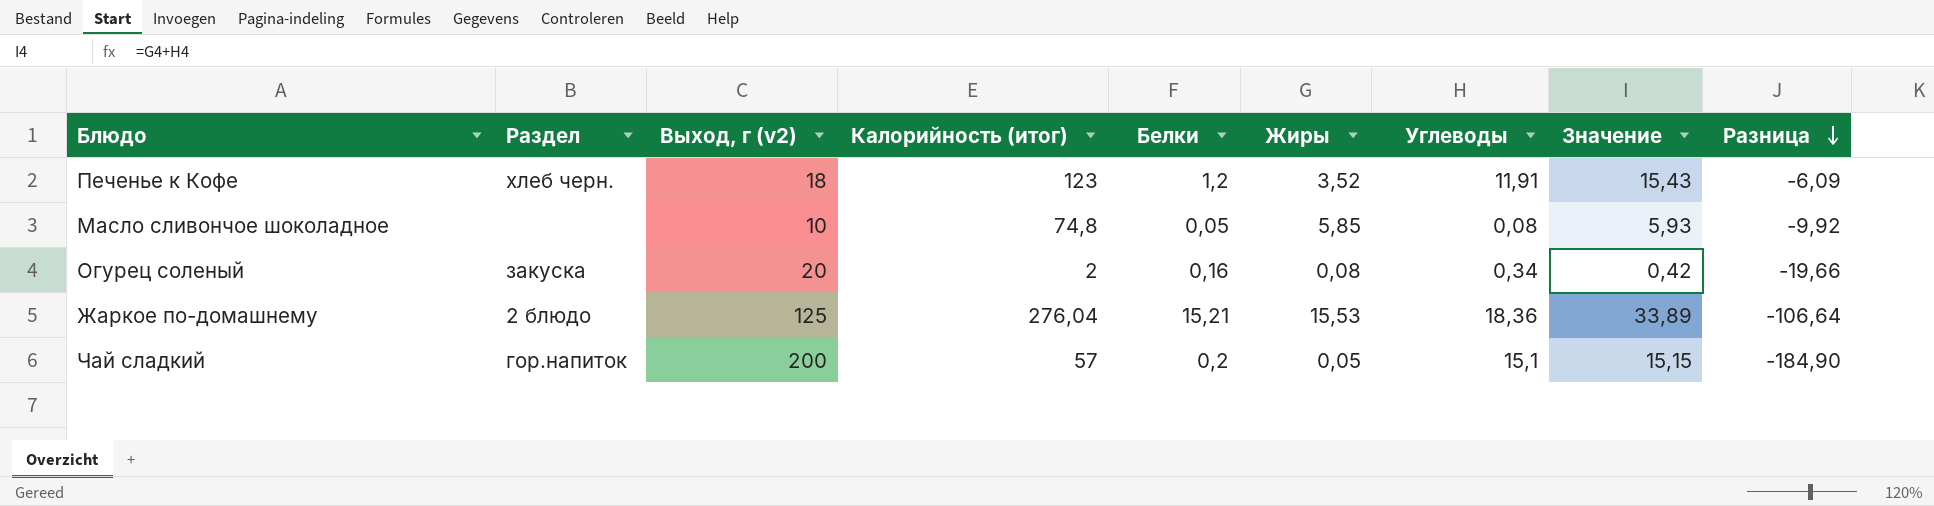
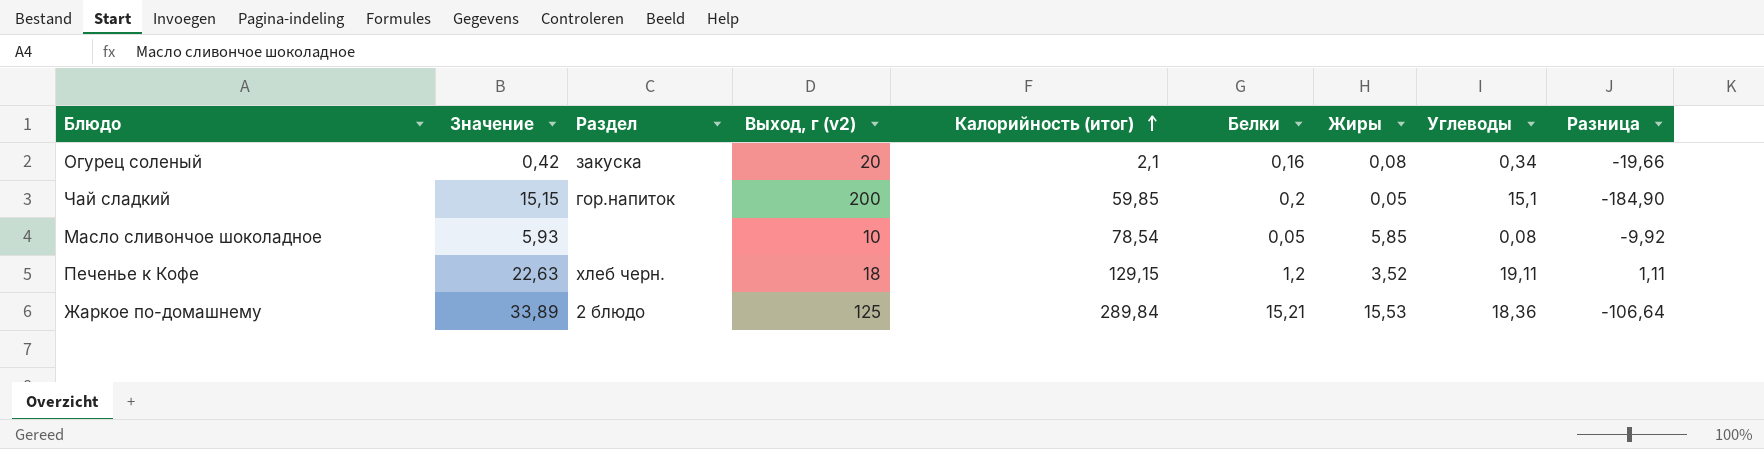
row order: Разница descending -> Калорийность (итог) ascending
column Значение | position: 8 -> 2
Огурец соленый | Калорийность (итог): 2 -> 2,1
Чай сладкий | Калорийность (итог): 57 -> 59,85
Масло сливончое шоколадное | Калорийность (итог): 74,8 -> 78,54
Печенье к Кофе | Значение: 15,43 -> 22,63
Печенье к Кофе | Калорийность (итог): 123 -> 129,15
Печенье к Кофе | Углеводы: 11,91 -> 19,11
Печенье к Кофе | Разница: -6,09 -> 1,11
Жаркое по-домашнему | Калорийность (итог): 276,04 -> 289,84

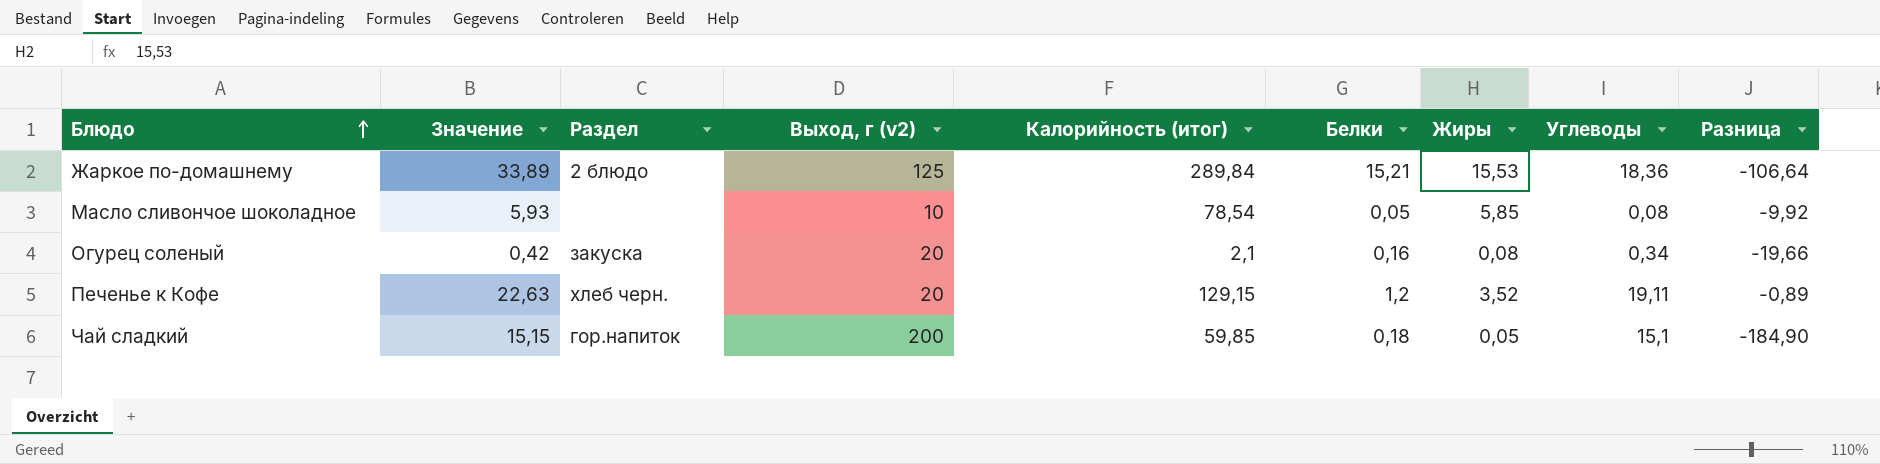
row order: Калорийность (итог) ascending -> Блюдо ascending
Печенье к Кофе | Выход, г (v2): 18 -> 20
Печенье к Кофе | Разница: 1,11 -> -0,89
Чай сладкий | Белки: 0,2 -> 0,18

